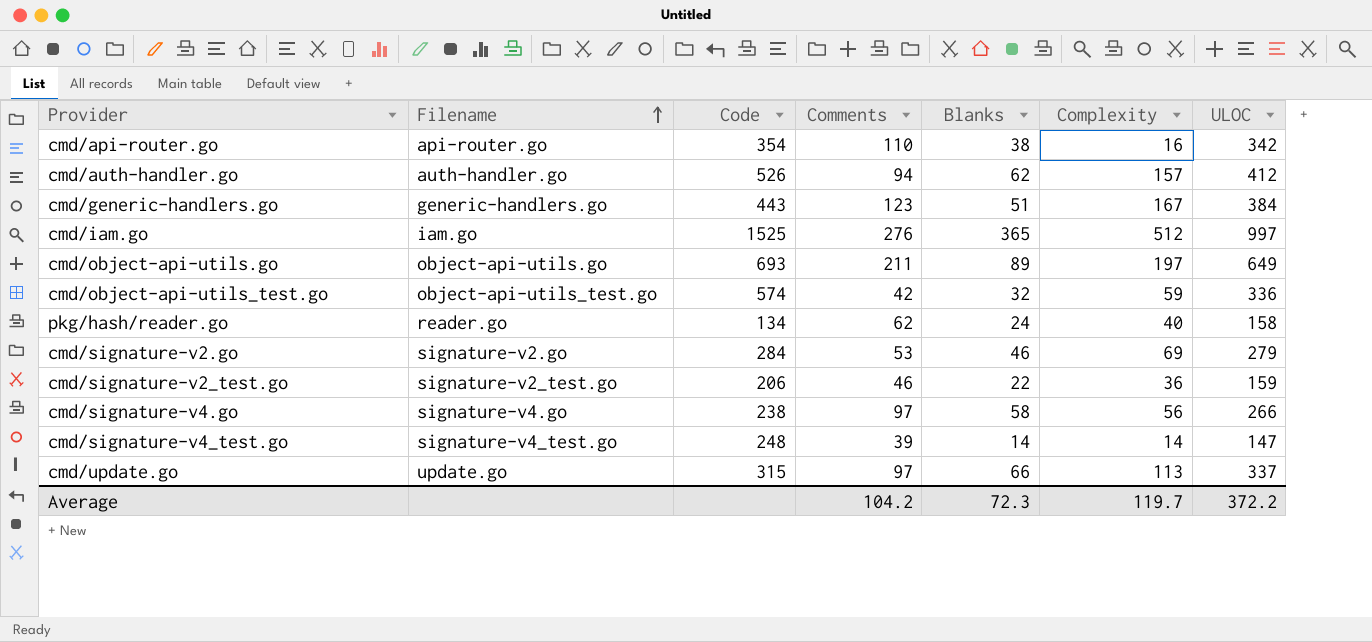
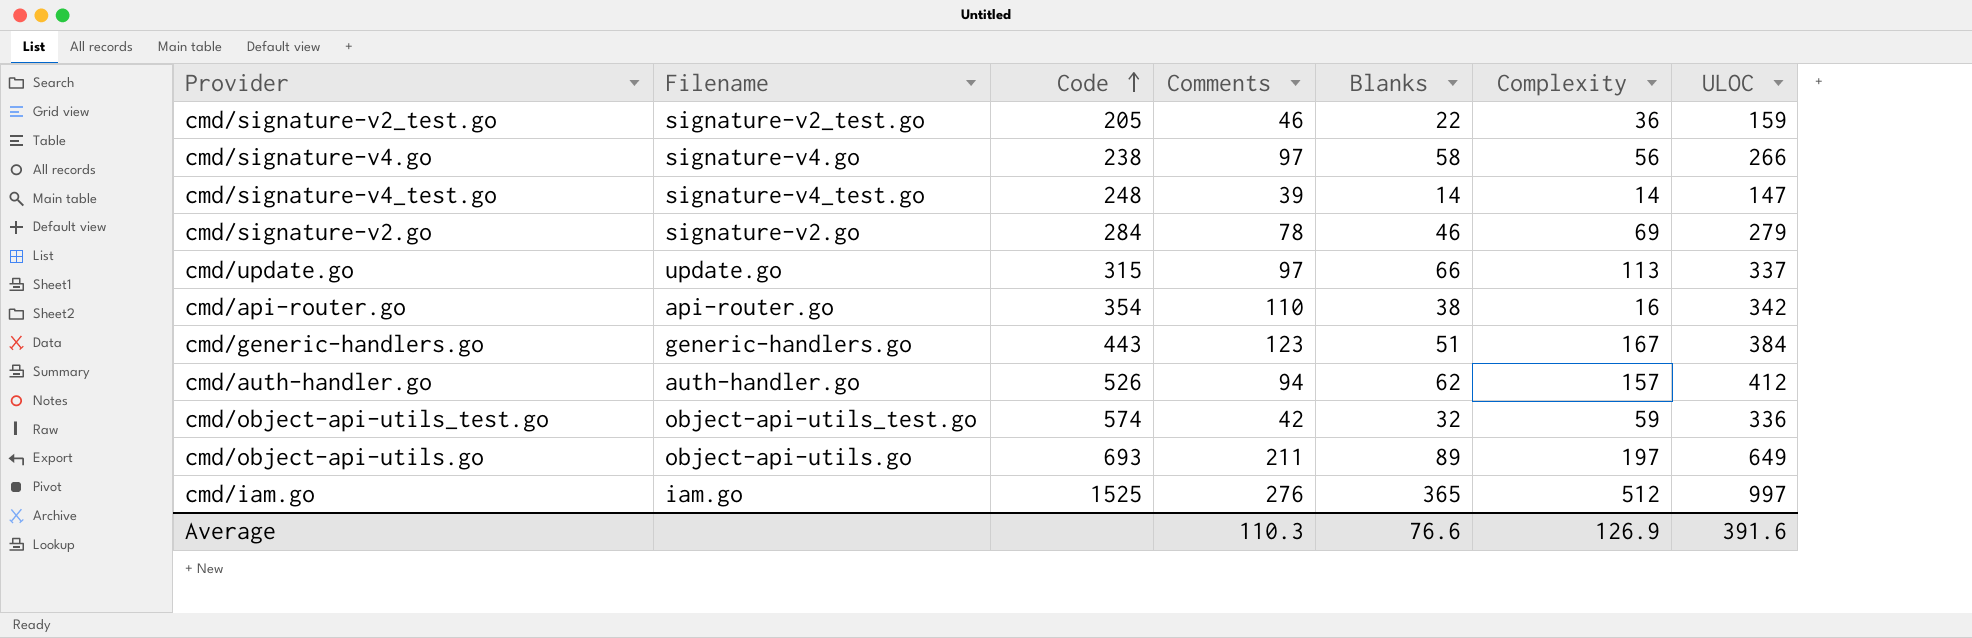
row order: Filename ascending -> Code ascending
row pkg/hash/reader.go: reader.go | 134 | 62 | 24 | 40 | 158 -> none
cmd/signature-v2_test.go | Code: 206 -> 205
cmd/signature-v2.go | Comments: 53 -> 78
Average | Comments: 104.2 -> 110.3
Average | Blanks: 72.3 -> 76.6
Average | Complexity: 119.7 -> 126.9
Average | ULOC: 372.2 -> 391.6

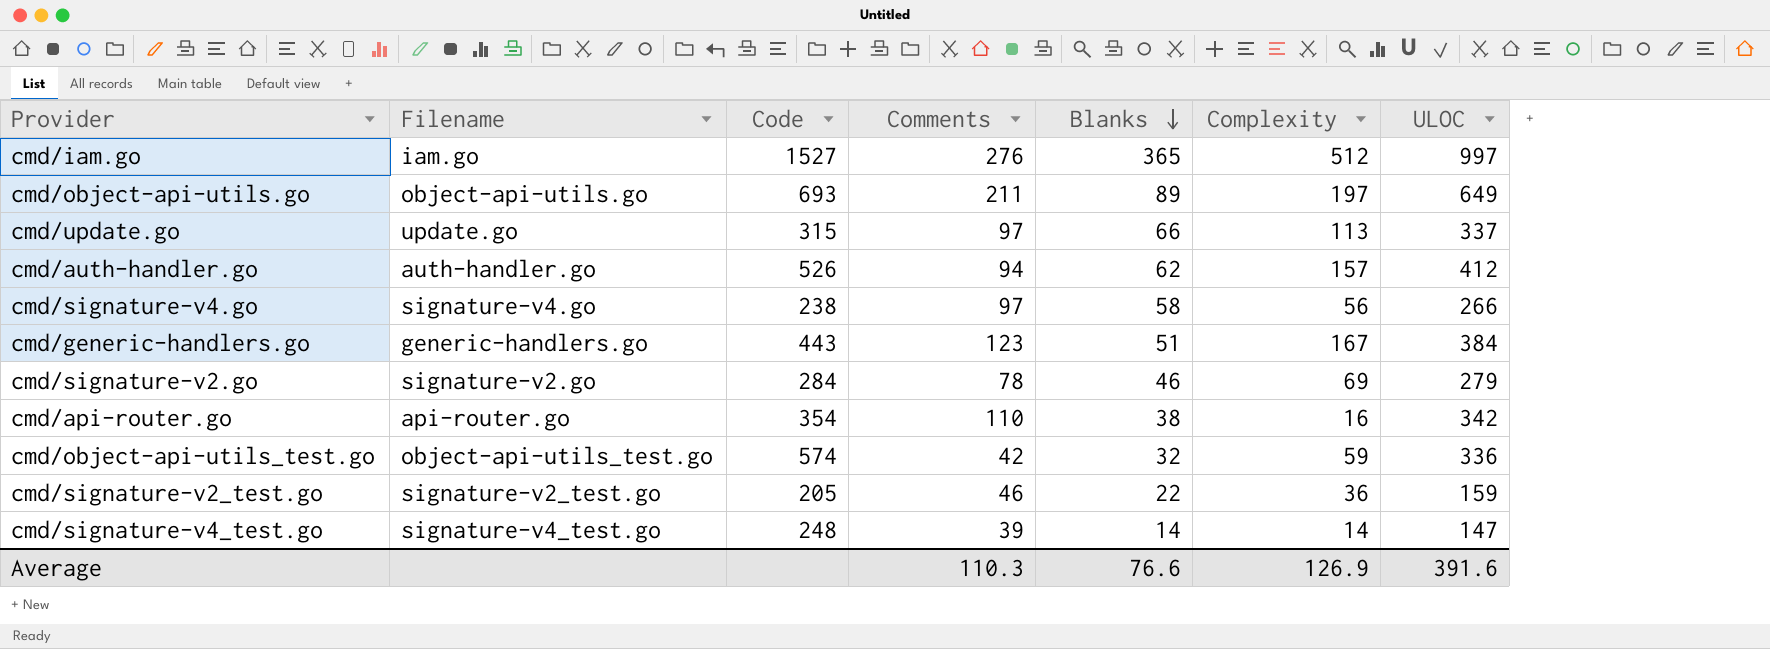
row order: Code ascending -> Blanks descending
cmd/iam.go | Code: 1525 -> 1527

